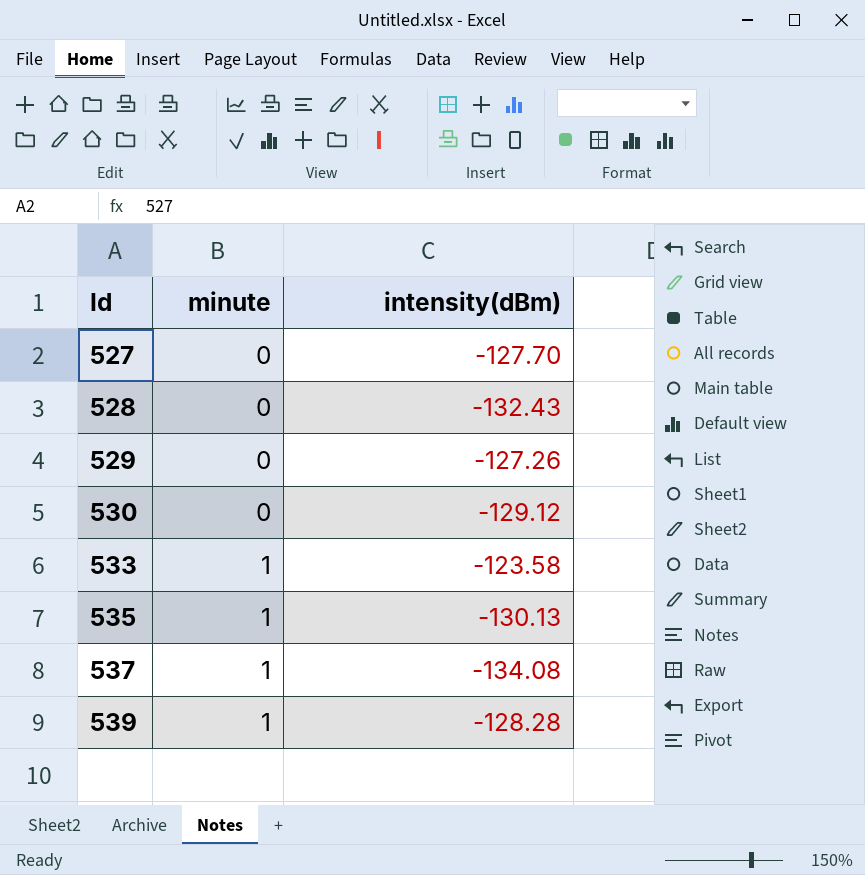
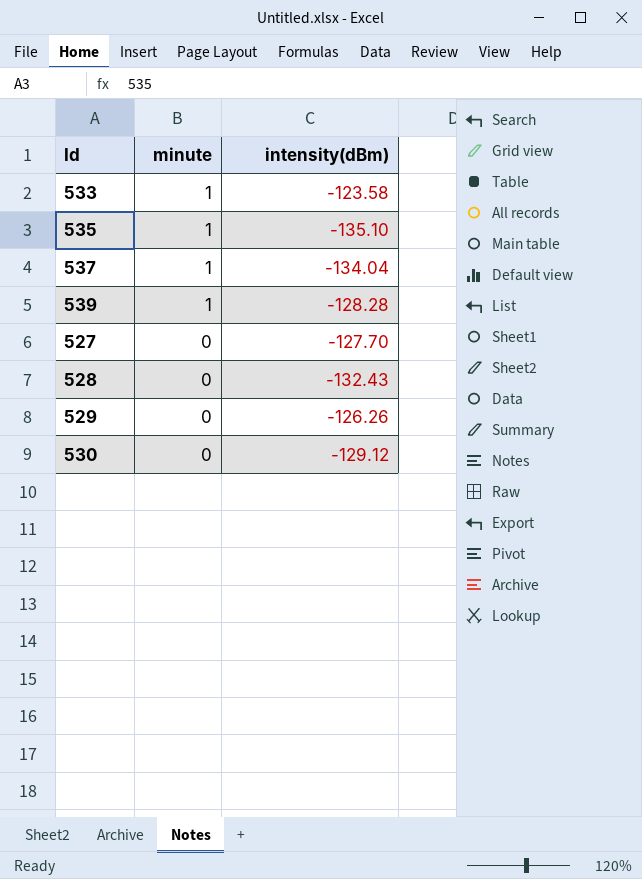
row order: Id ascending -> minute descending
535 | intensity(dBm): -130.13 -> -135.10
537 | intensity(dBm): -134.08 -> -134.04
529 | intensity(dBm): -127.26 -> -126.26

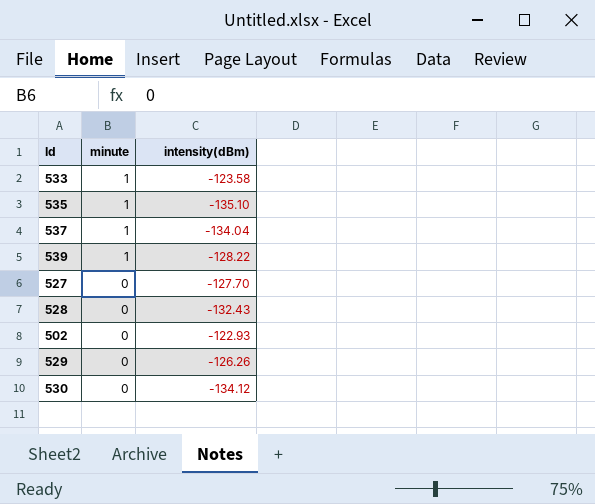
539 | intensity(dBm): -128.28 -> -128.22
row 502: none -> 0 | -122.93
530 | intensity(dBm): -129.12 -> -134.12

